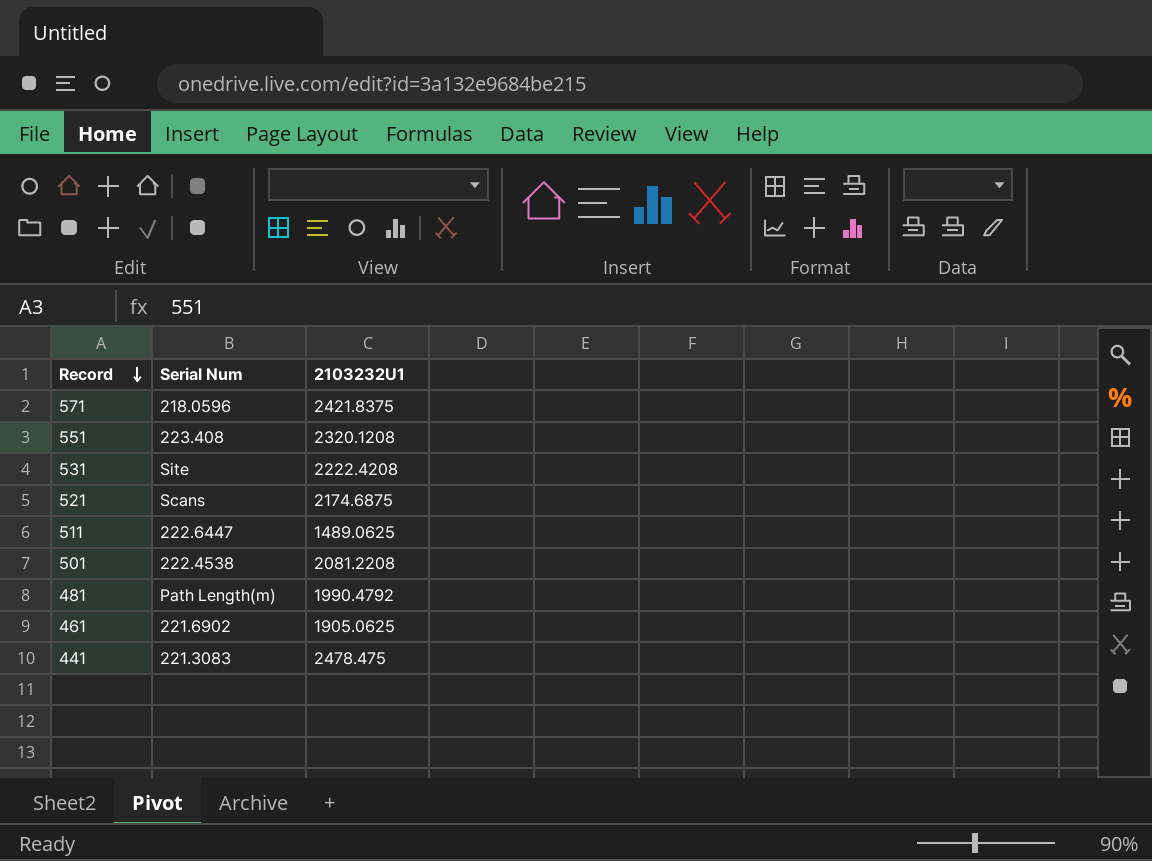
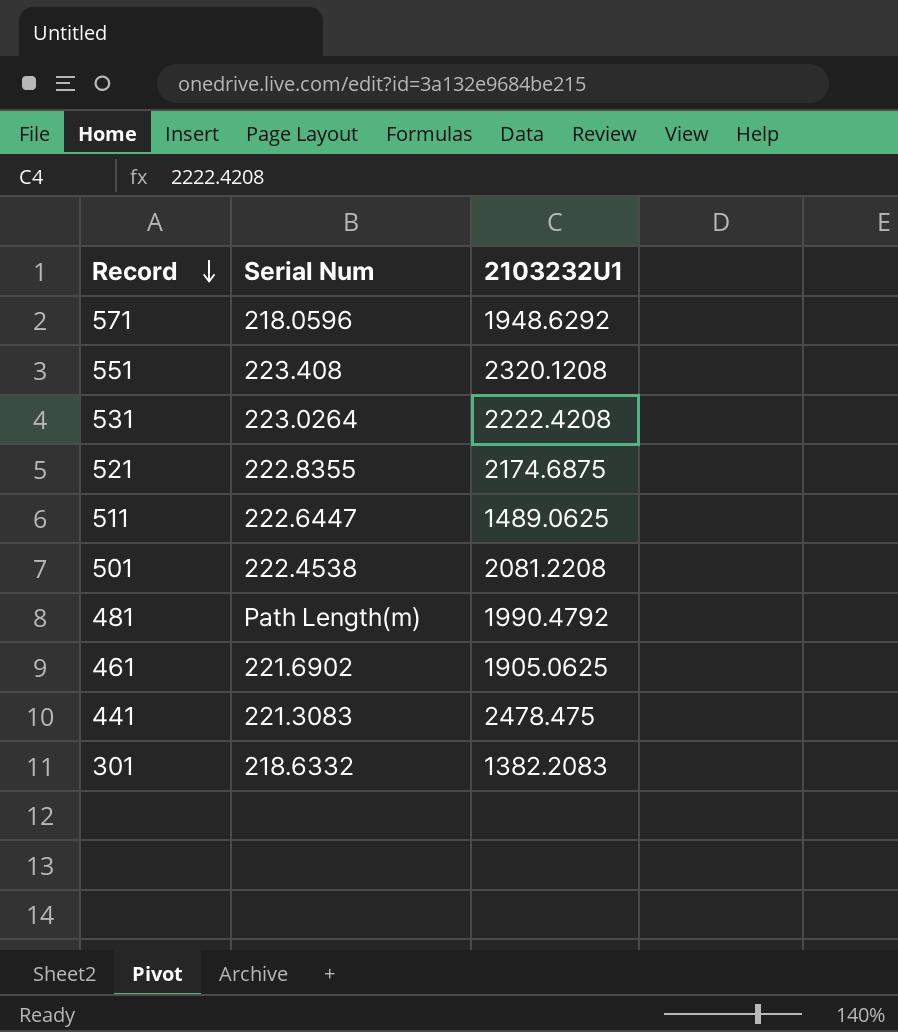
571 | 2103232U1: 2421.8375 -> 1948.6292
531 | Serial Num: Site -> 223.0264
521 | Serial Num: Scans -> 222.8355
row 301: none -> 218.6332 | 1382.2083

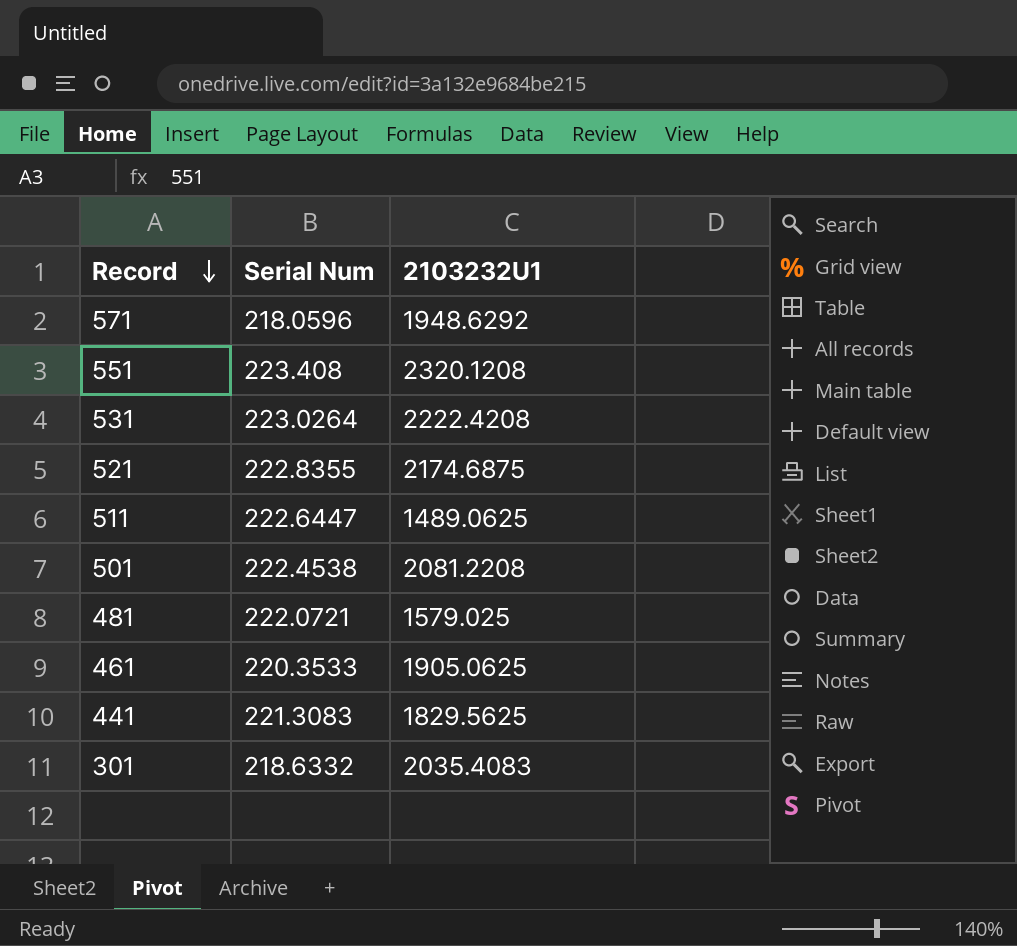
481 | Serial Num: Path Length(m) -> 222.0721
481 | 2103232U1: 1990.4792 -> 1579.025
461 | Serial Num: 221.6902 -> 220.3533
441 | 2103232U1: 2478.475 -> 1829.5625
301 | 2103232U1: 1382.2083 -> 2035.4083

